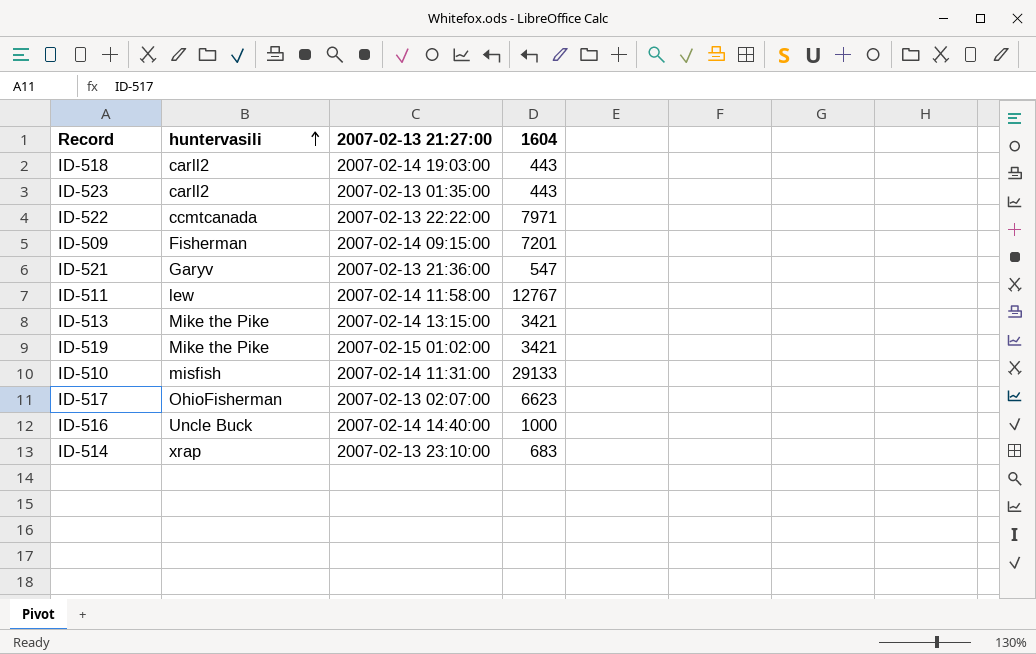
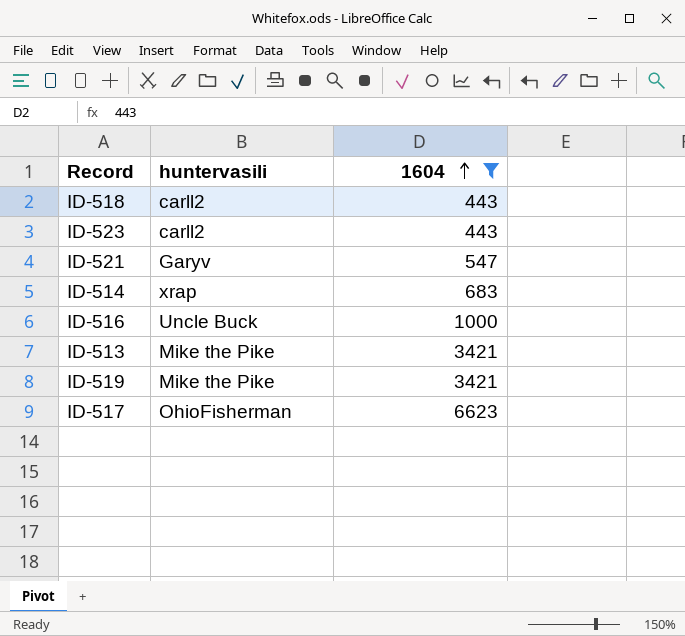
filter: none -> 1604 <= 6623
row order: huntervasili ascending -> 1604 ascending
column 2007-02-13 21:27:00 | position: 3 -> none

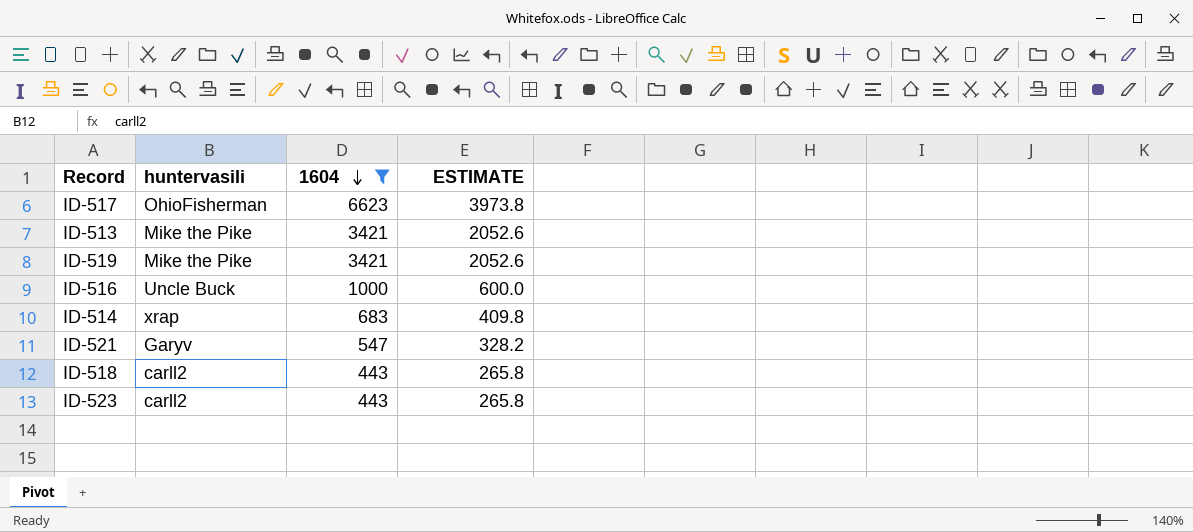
row order: 1604 ascending -> 1604 descending
column ESTIMATE | formula: none -> [1604] * 0.6

